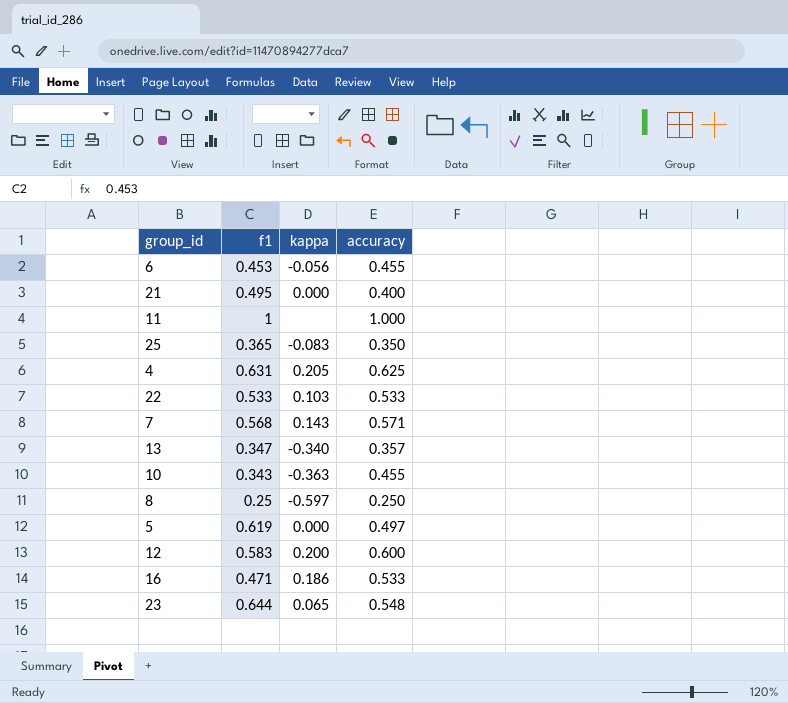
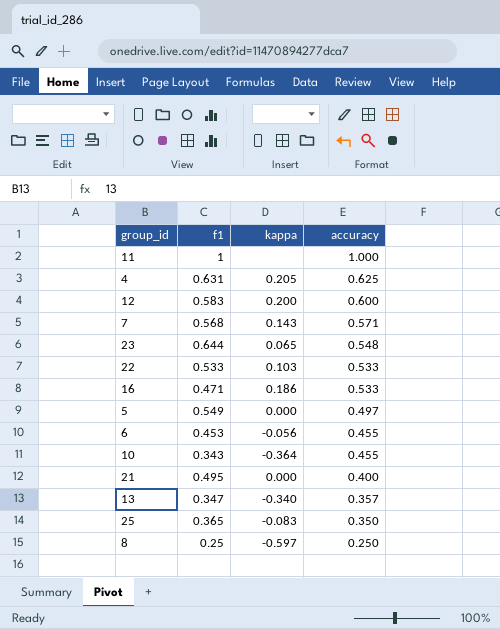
row order: none -> accuracy descending
5 | f1: 0.619 -> 0.549
10 | kappa: -0.363 -> -0.364

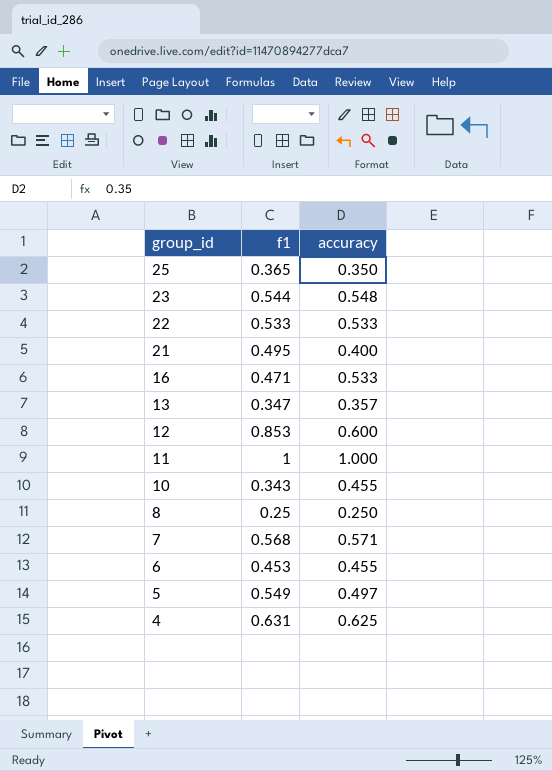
row order: accuracy descending -> group_id descending
column kappa | position: 3 -> none
23 | f1: 0.644 -> 0.544
12 | f1: 0.583 -> 0.853

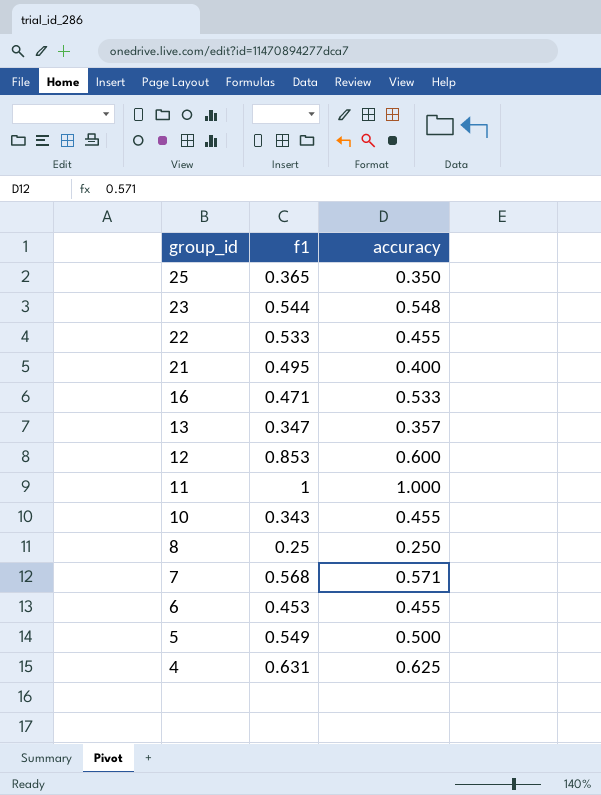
22 | accuracy: 0.533 -> 0.455
5 | accuracy: 0.497 -> 0.500

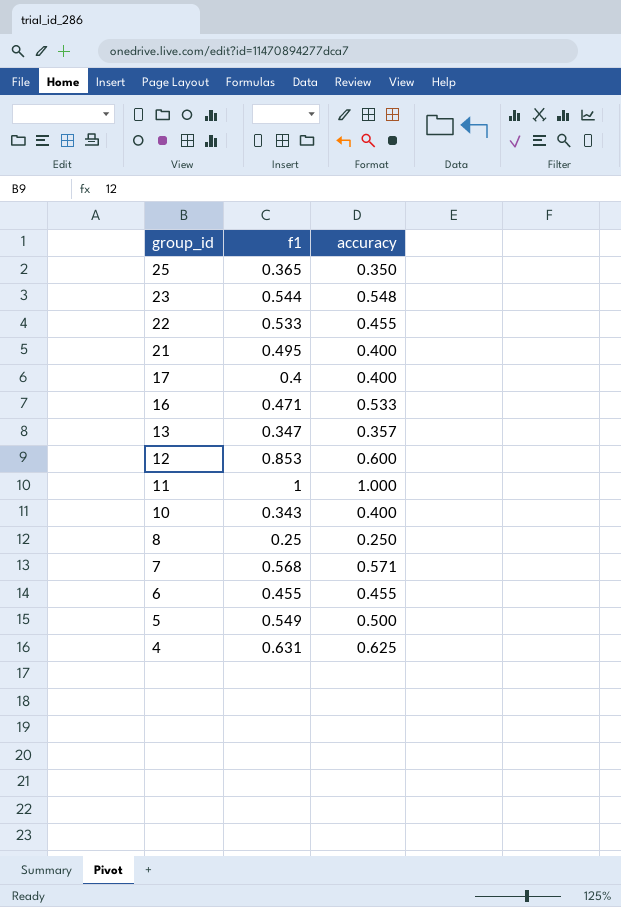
row 17: none -> 0.4 | 0.400
10 | accuracy: 0.455 -> 0.400
6 | f1: 0.453 -> 0.455

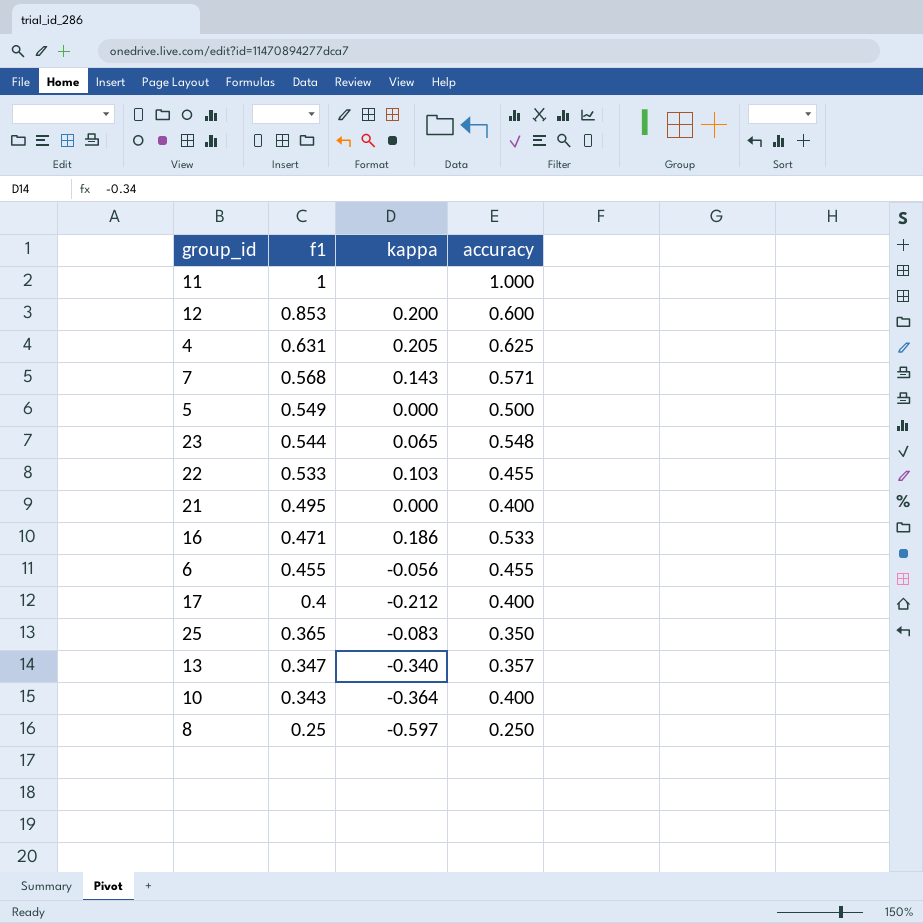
row order: group_id descending -> f1 descending
column kappa | position: none -> 3

